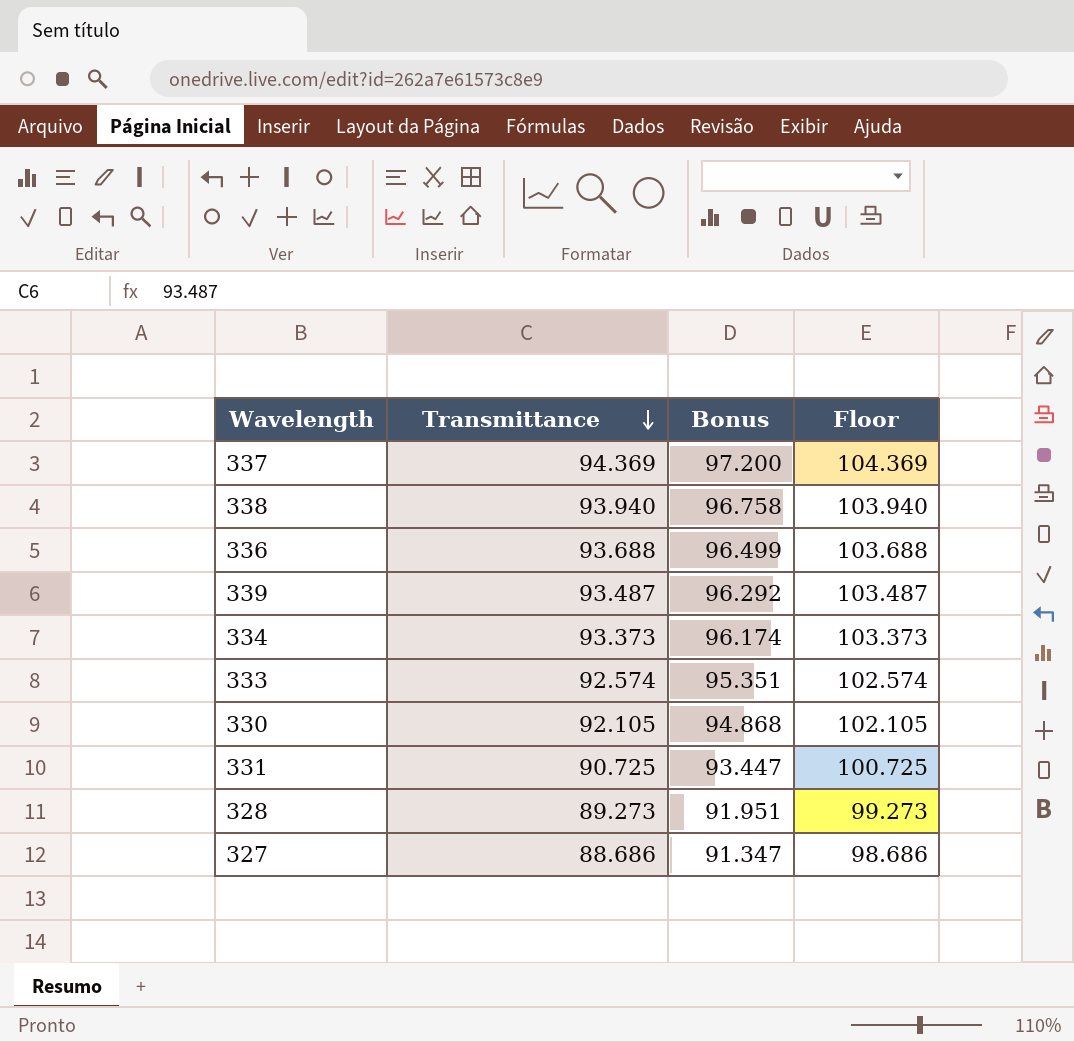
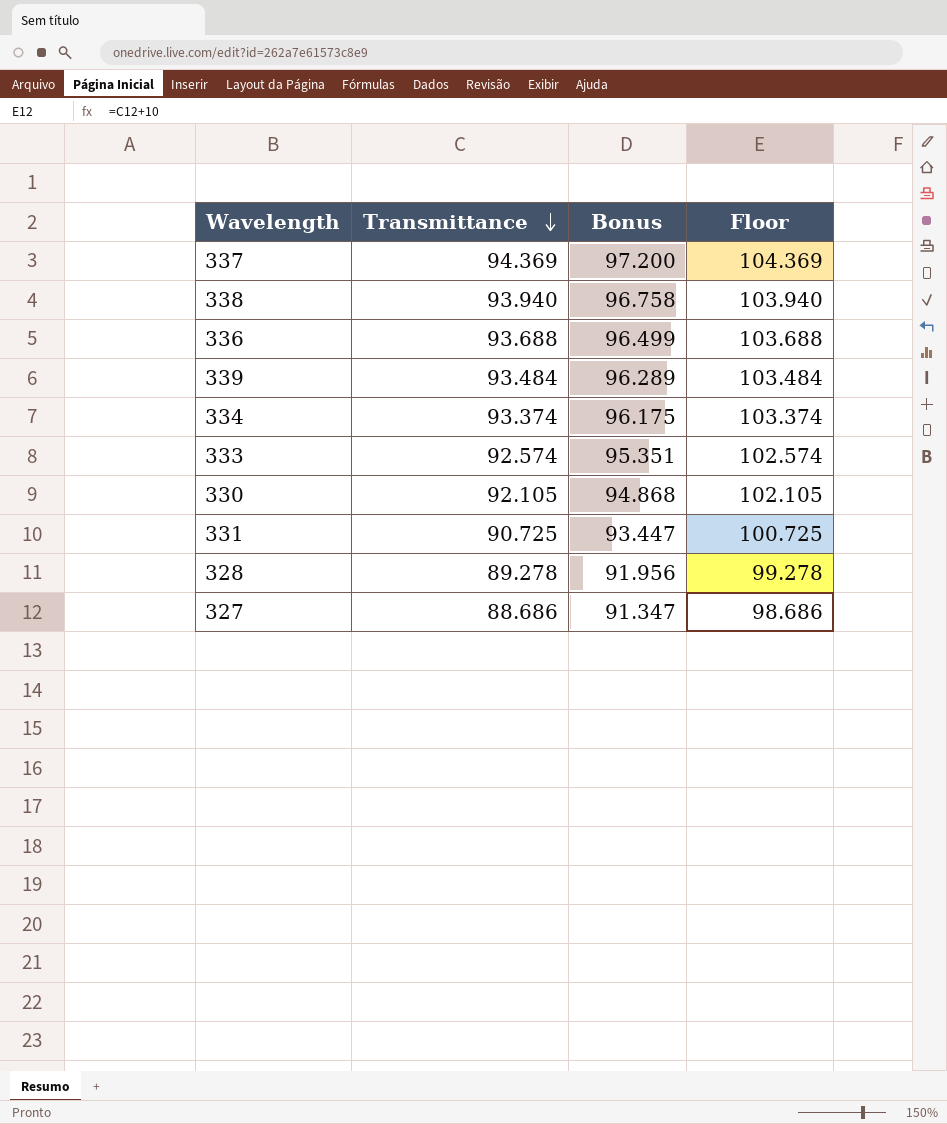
339 | Transmittance: 93.487 -> 93.484
339 | Bonus: 96.292 -> 96.289
339 | Floor: 103.487 -> 103.484
334 | Transmittance: 93.373 -> 93.374
334 | Bonus: 96.174 -> 96.175
334 | Floor: 103.373 -> 103.374
328 | Transmittance: 89.273 -> 89.278
328 | Bonus: 91.951 -> 91.956
328 | Floor: 99.273 -> 99.278

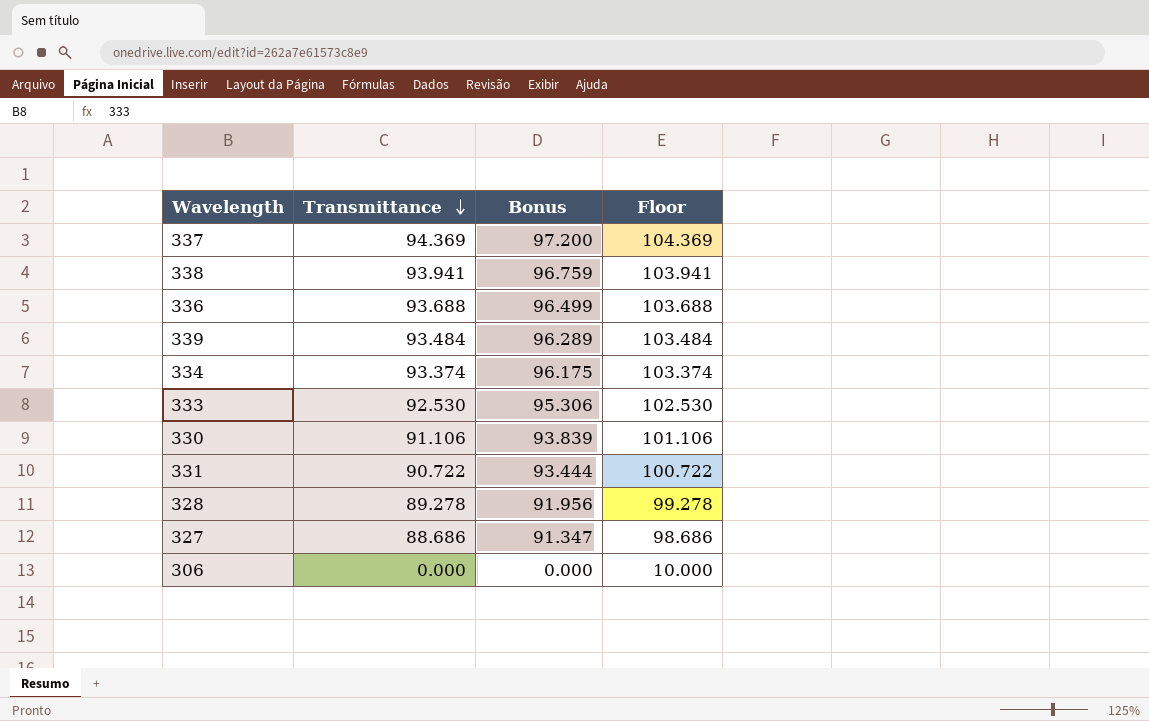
338 | Transmittance: 93.940 -> 93.941
338 | Bonus: 96.758 -> 96.759
338 | Floor: 103.940 -> 103.941
333 | Transmittance: 92.574 -> 92.530
333 | Bonus: 95.351 -> 95.306
333 | Floor: 102.574 -> 102.530
330 | Transmittance: 92.105 -> 91.106
330 | Bonus: 94.868 -> 93.839
330 | Floor: 102.105 -> 101.106
331 | Transmittance: 90.725 -> 90.722
331 | Bonus: 93.447 -> 93.444
331 | Floor: 100.725 -> 100.722
row 306: none -> 0.000 | 0.000 | 10.000

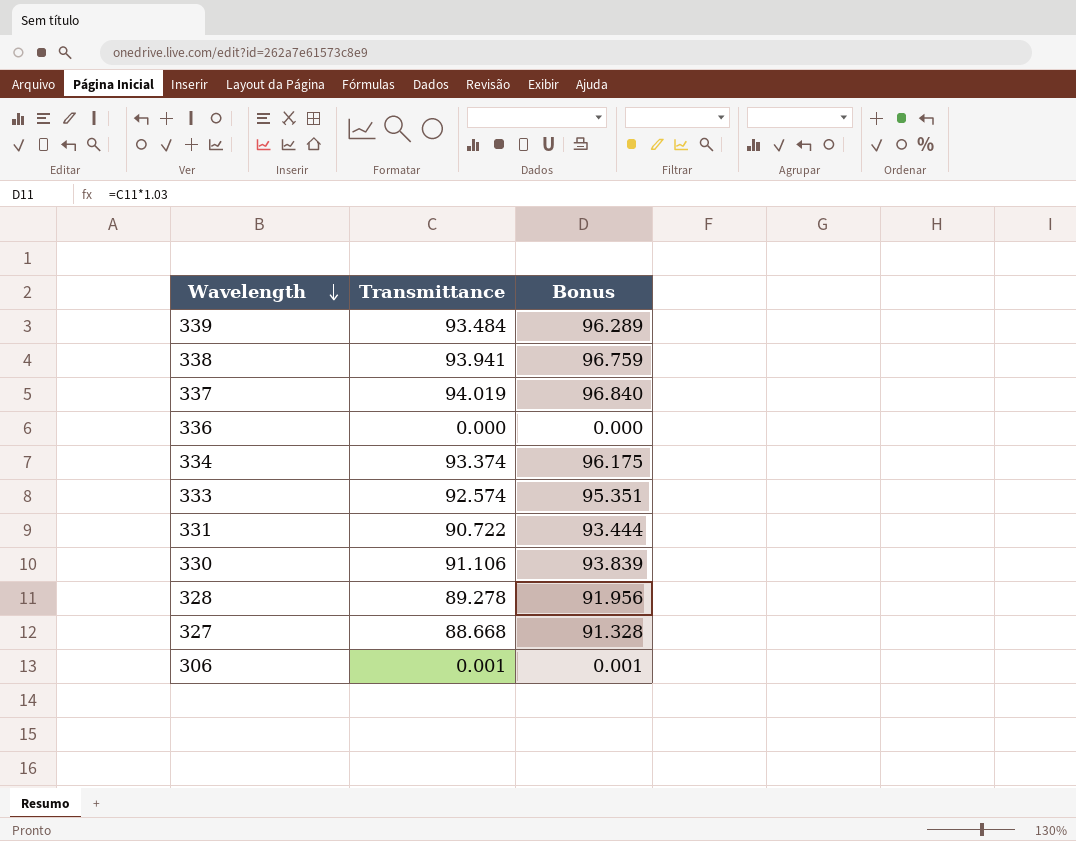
row order: Transmittance descending -> Wavelength descending
column Floor | formula: [Transmittance] + 10 -> none
337 | Transmittance: 94.369 -> 94.019
337 | Bonus: 97.200 -> 96.840
336 | Transmittance: 93.688 -> 0.000
336 | Bonus: 96.499 -> 0.000
333 | Transmittance: 92.530 -> 92.574
333 | Bonus: 95.306 -> 95.351
327 | Transmittance: 88.686 -> 88.668
327 | Bonus: 91.347 -> 91.328
306 | Transmittance: 0.000 -> 0.001
306 | Bonus: 0.000 -> 0.001

